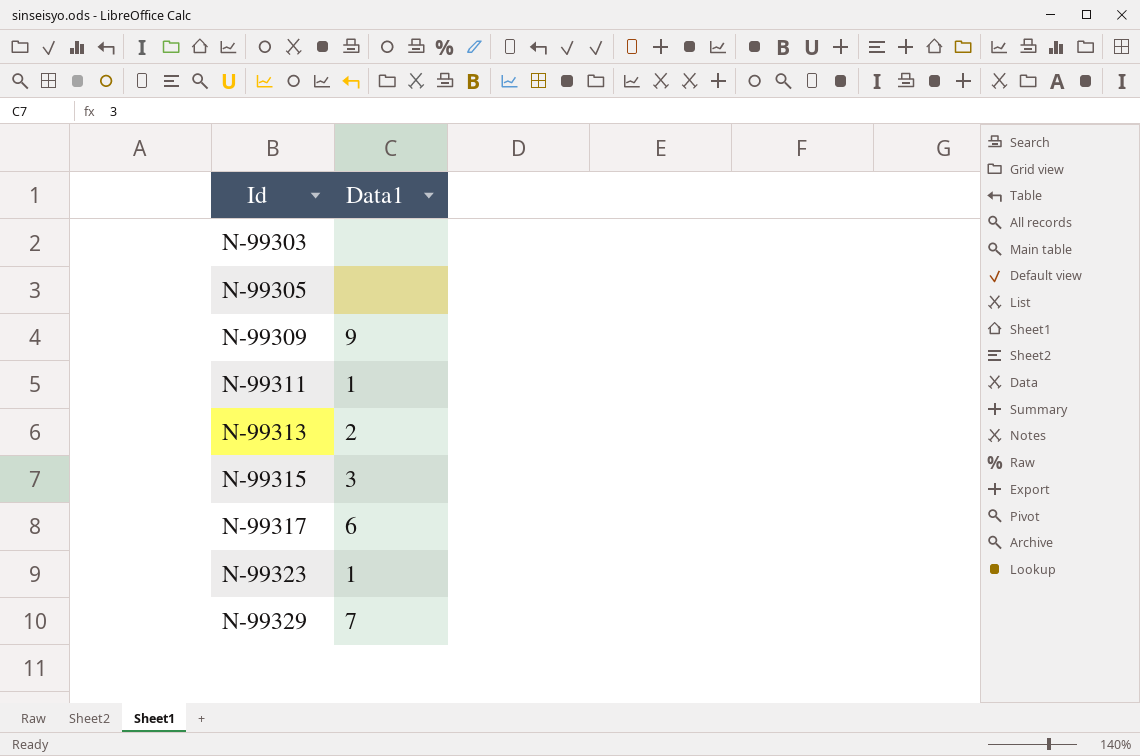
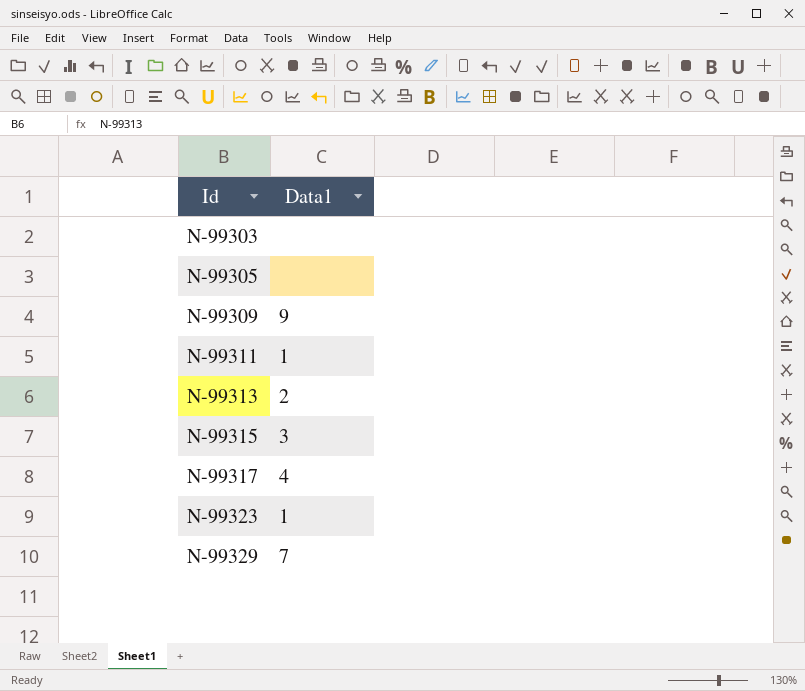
N-99317 | Data1: 6 -> 4

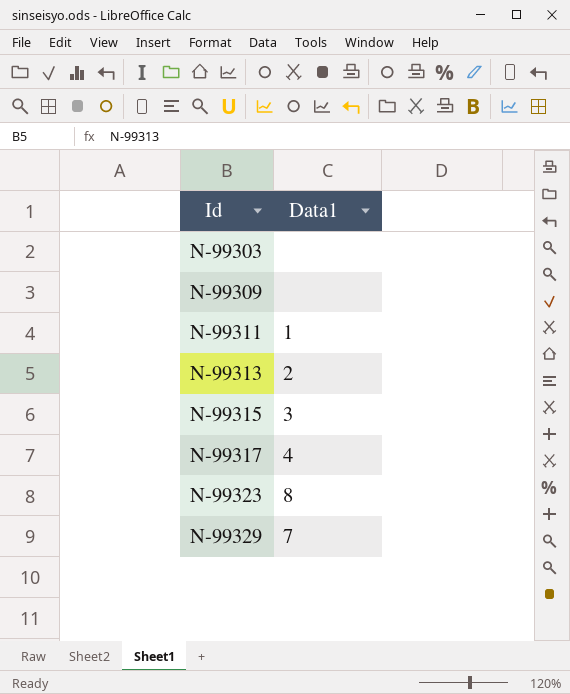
row N-99305: none -> none
N-99309 | Data1: 9 -> none
N-99323 | Data1: 1 -> 8

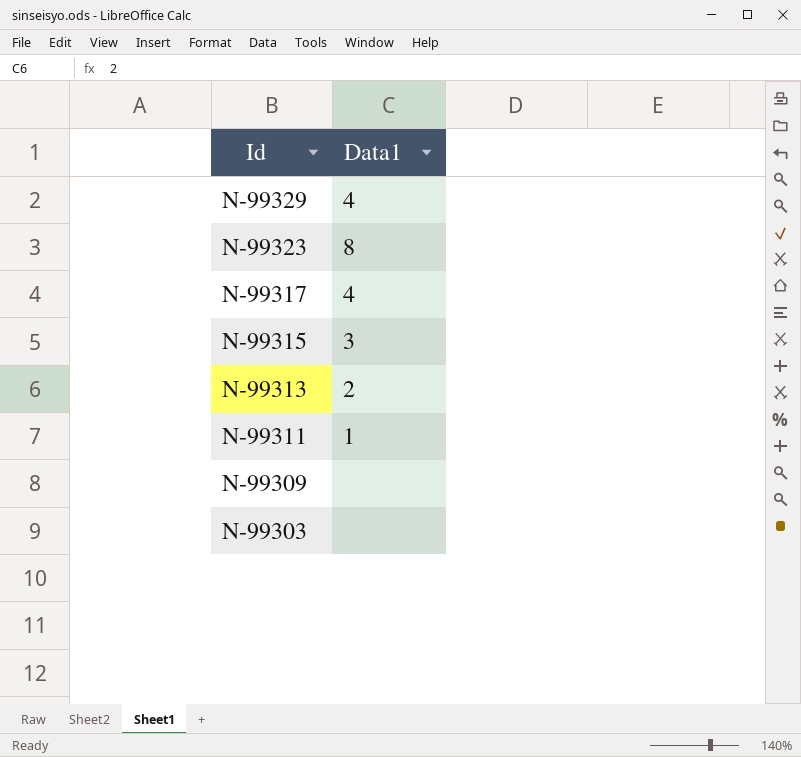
row order: Id ascending -> Id descending
N-99329 | Data1: 7 -> 4

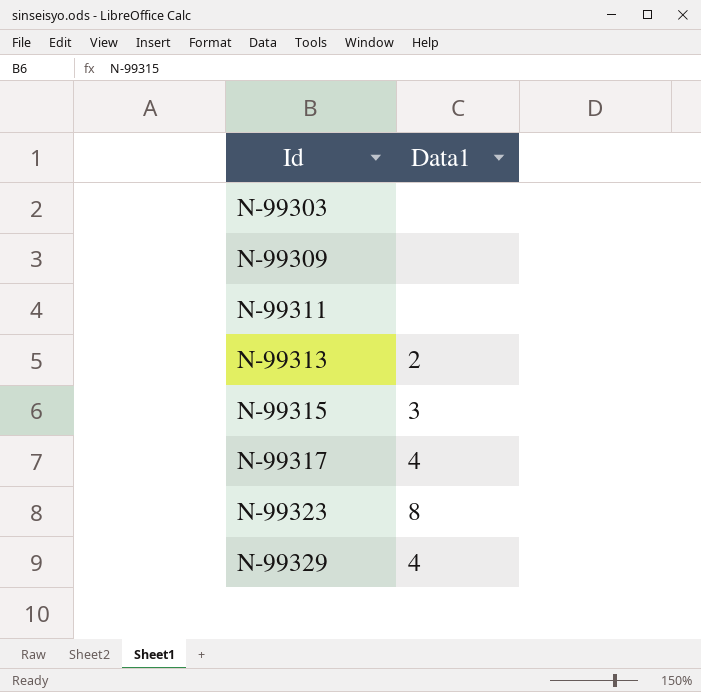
row order: Id descending -> Id ascending
N-99311 | Data1: 1 -> none

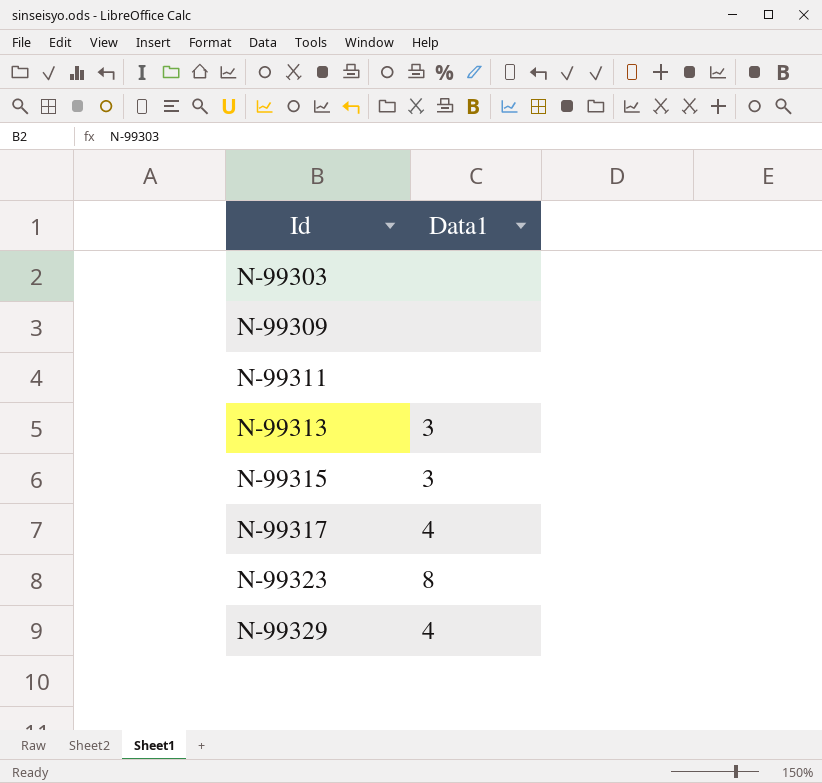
N-99313 | Data1: 2 -> 3

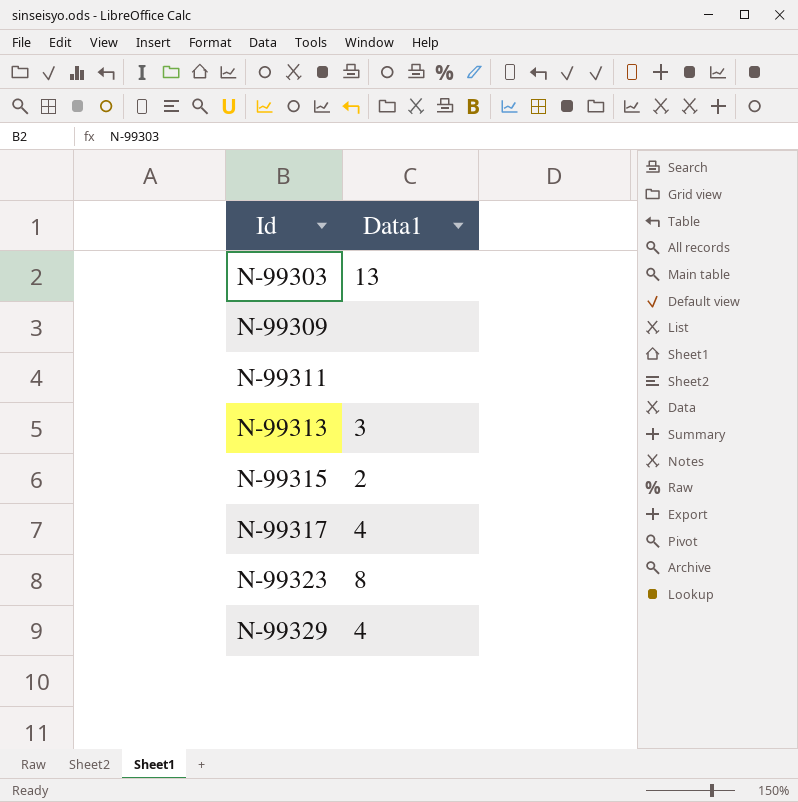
N-99303 | Data1: none -> 13
N-99315 | Data1: 3 -> 2

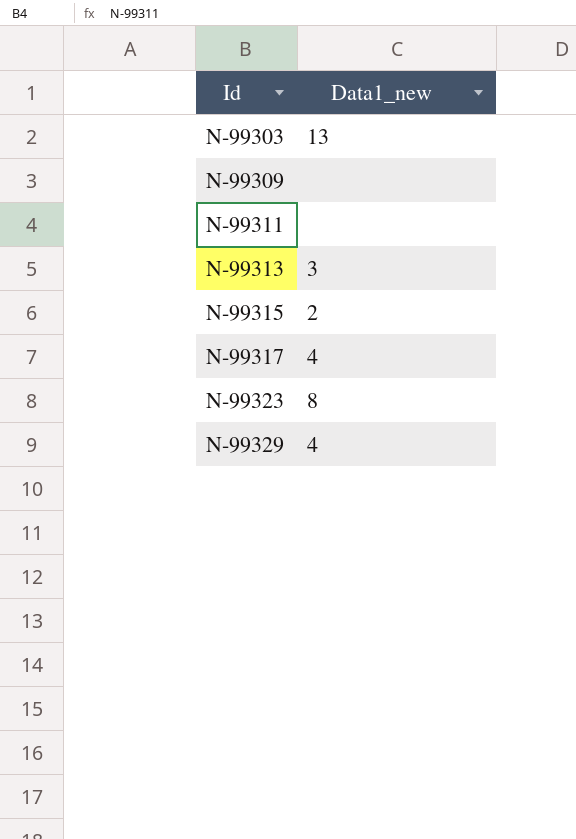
column name: Data1 -> Data1_new

